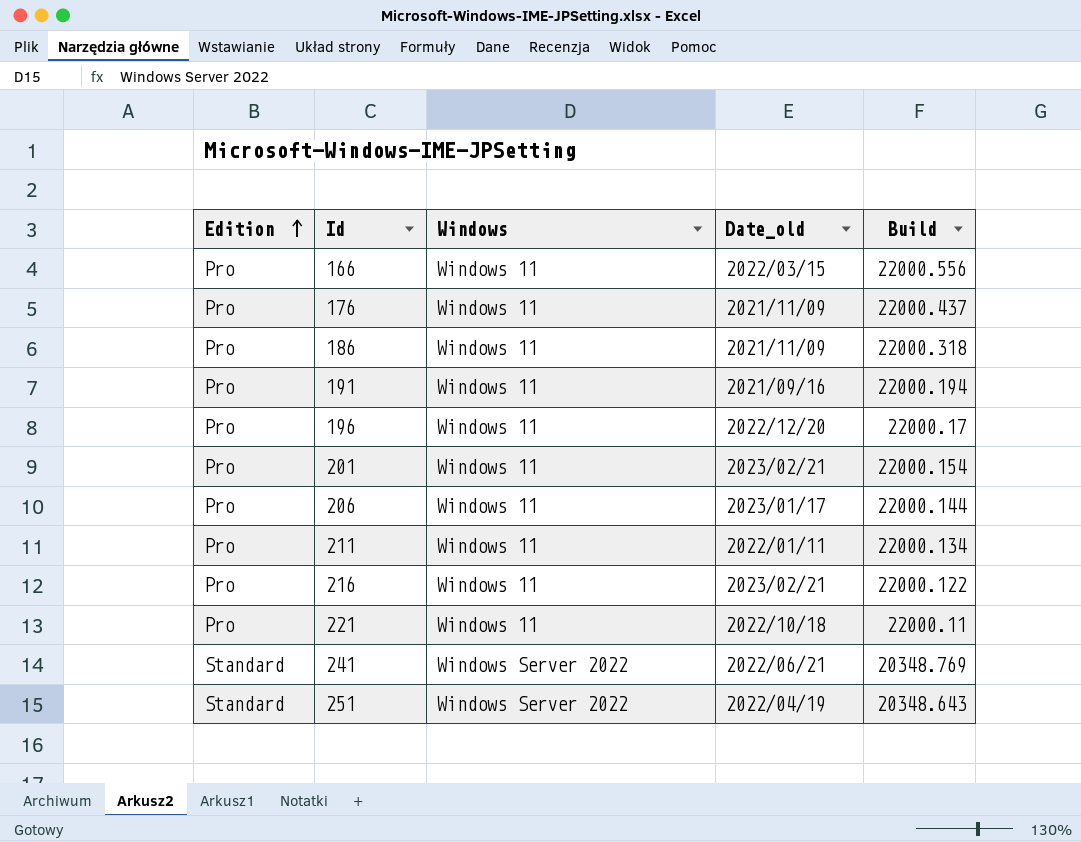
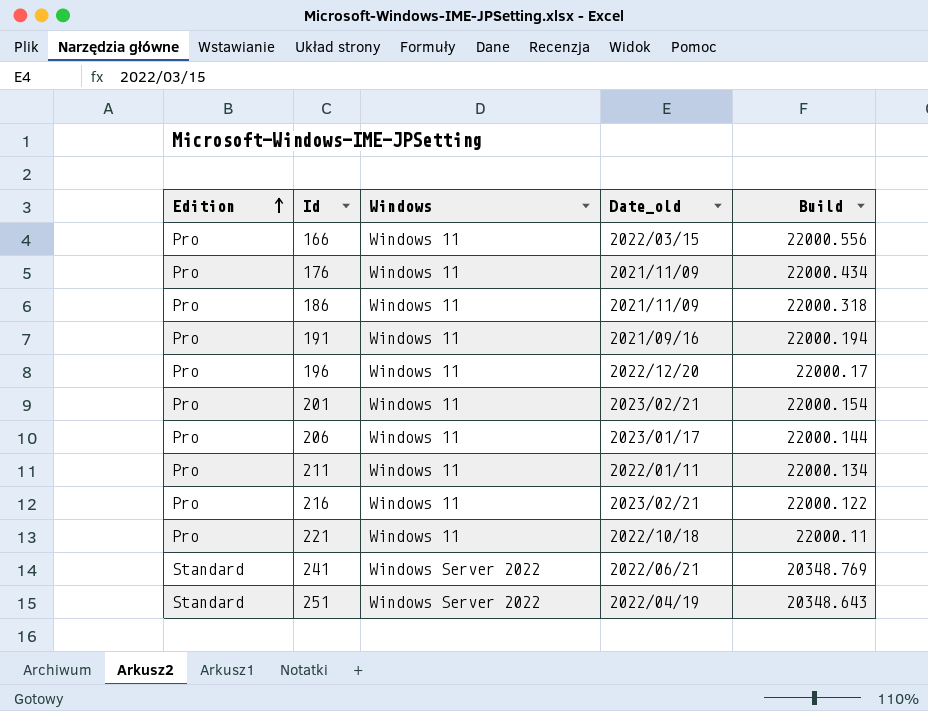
176 | Build: 22000.437 -> 22000.434

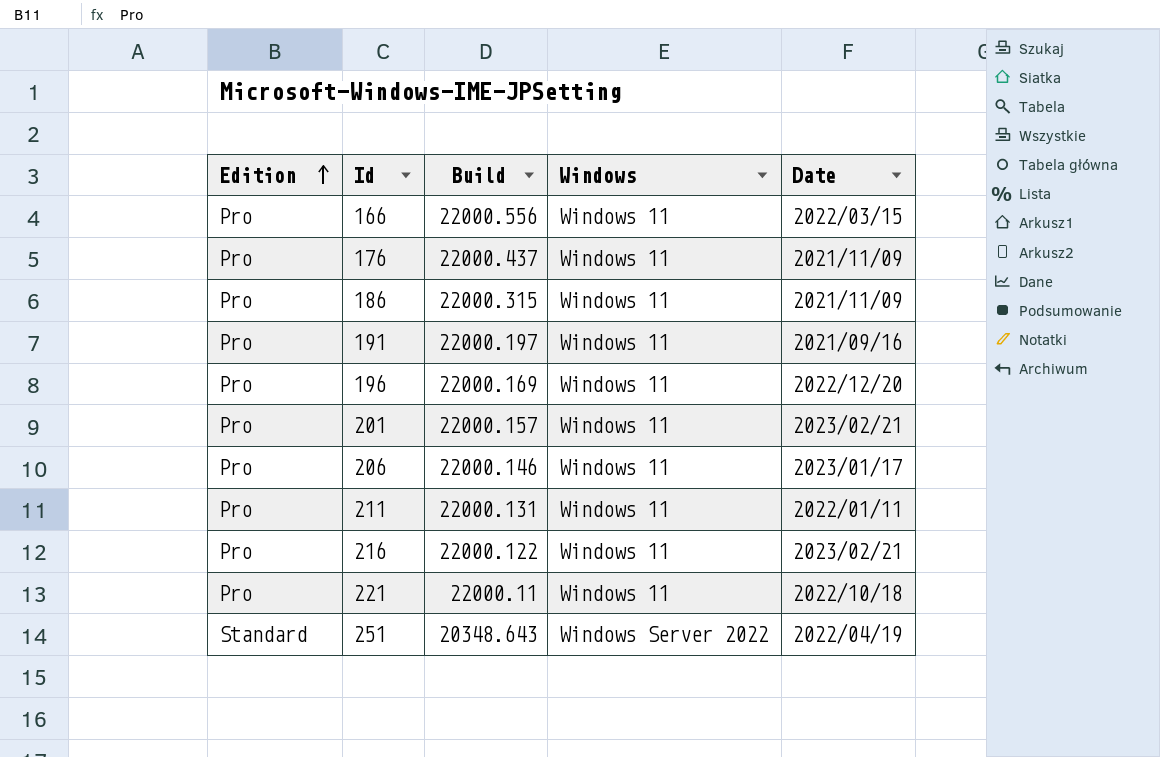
column Build | position: 5 -> 3
column name: Date_old -> Date
row 241: Standard | Windows Server 2022 | 2022/06/21 | 20348.769 -> none
176 | Build: 22000.434 -> 22000.437
186 | Build: 22000.318 -> 22000.315
191 | Build: 22000.194 -> 22000.197
196 | Build: 22000.17 -> 22000.169
201 | Build: 22000.154 -> 22000.157
206 | Build: 22000.144 -> 22000.146
211 | Build: 22000.134 -> 22000.131

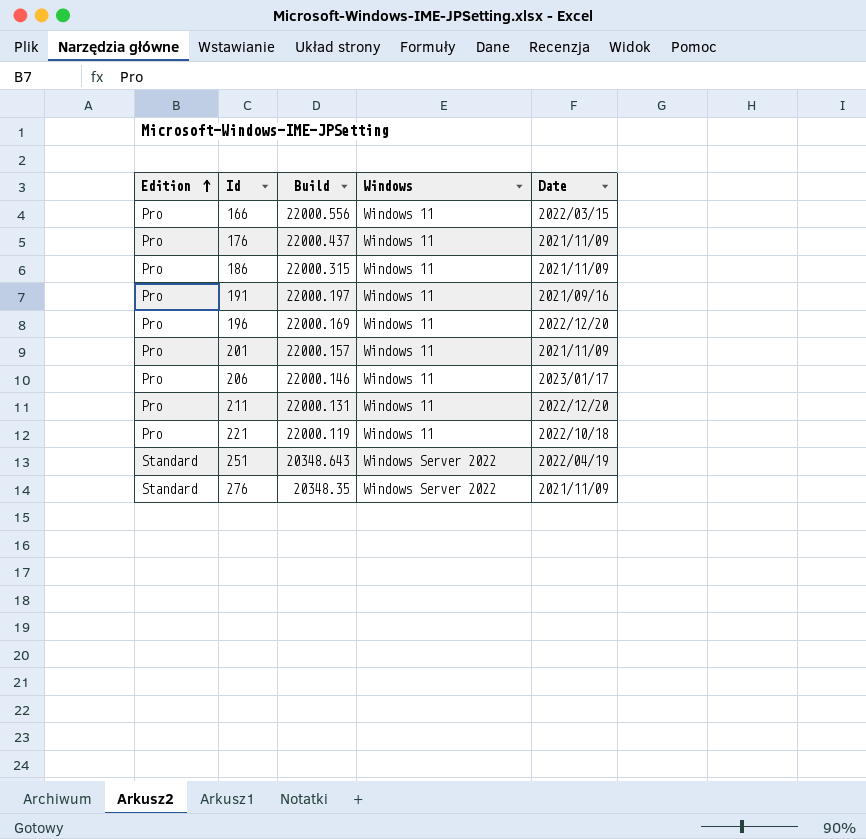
row 216: Pro | 22000.122 | Windows 11 | 2023/02/21 -> none
201 | Date: 2023/02/21 -> 2021/11/09
211 | Date: 2022/01/11 -> 2022/12/20
221 | Build: 22000.11 -> 22000.119
row 276: none -> Standard | 20348.35 | Windows Server 2022 | 2021/11/09

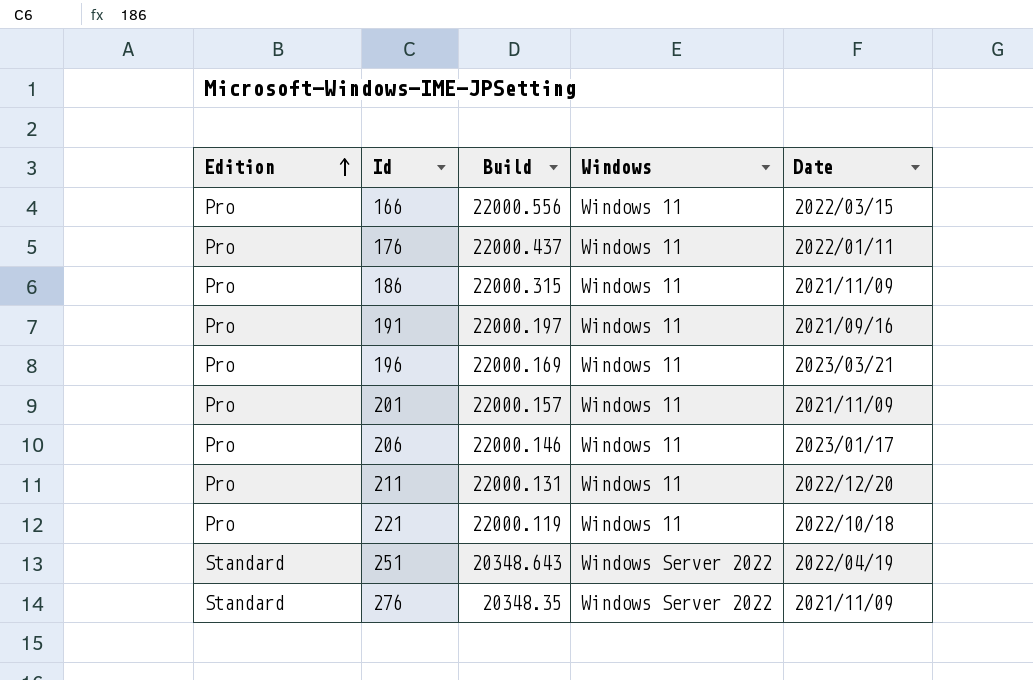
176 | Date: 2021/11/09 -> 2022/01/11
196 | Date: 2022/12/20 -> 2023/03/21

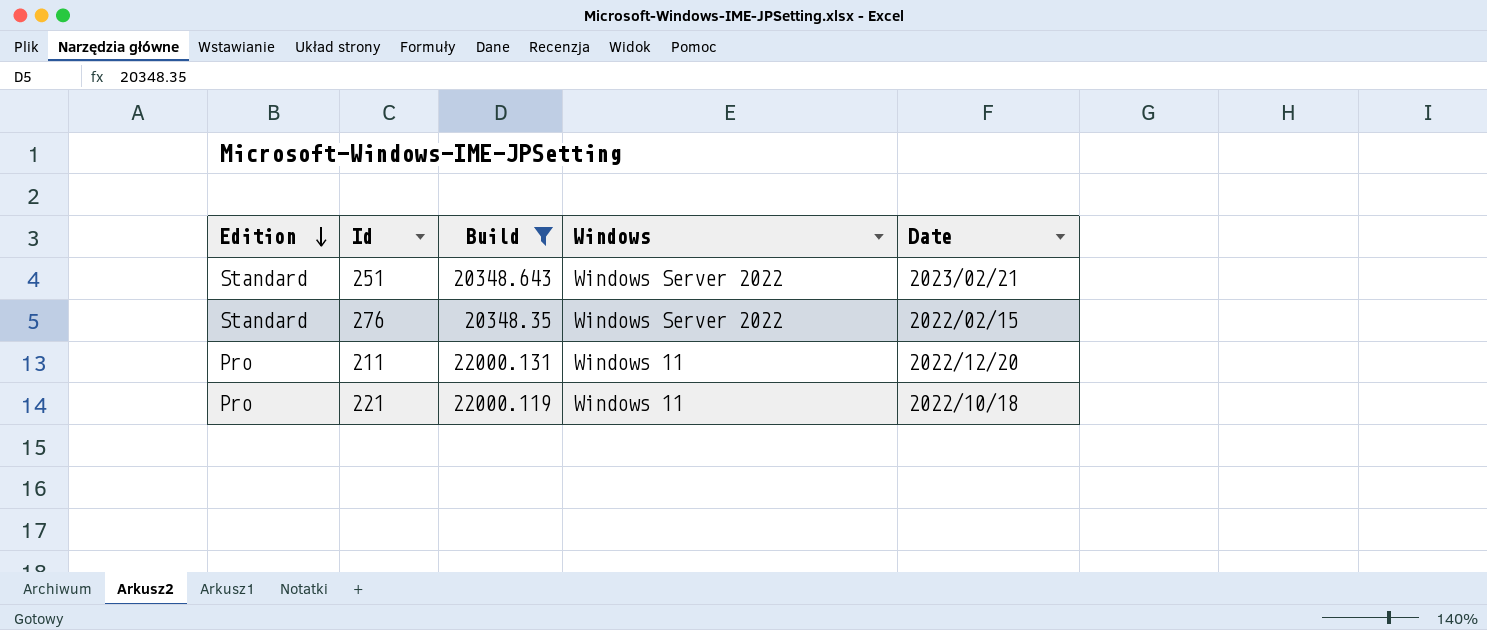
filter: none -> Build <= 22000.131
row order: Edition ascending -> Edition descending
251 | Date: 2022/04/19 -> 2023/02/21
276 | Date: 2021/11/09 -> 2022/02/15

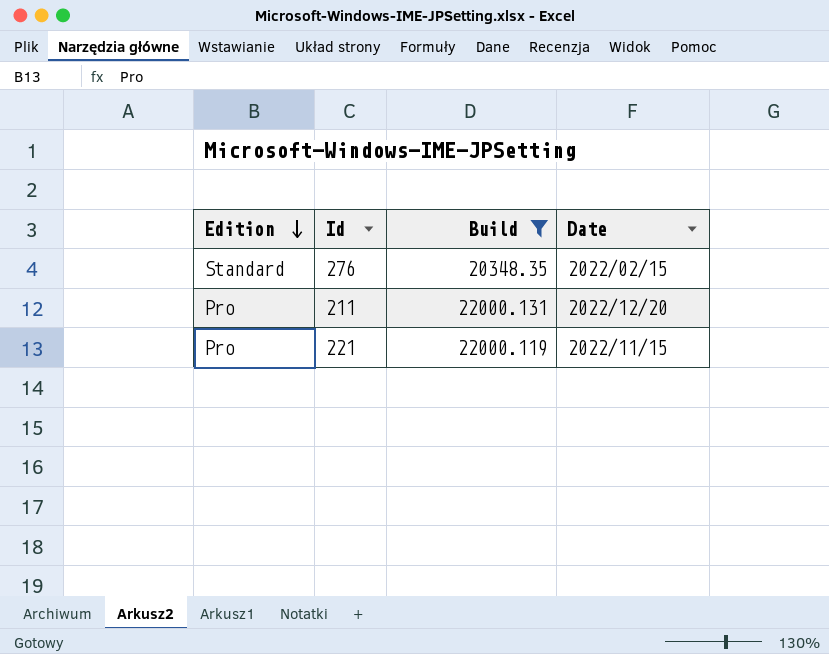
column Windows | position: 4 -> none
row 251: Standard | 20348.643 | Windows Server 2022 | 2023/02/21 -> none
221 | Date: 2022/10/18 -> 2022/11/15

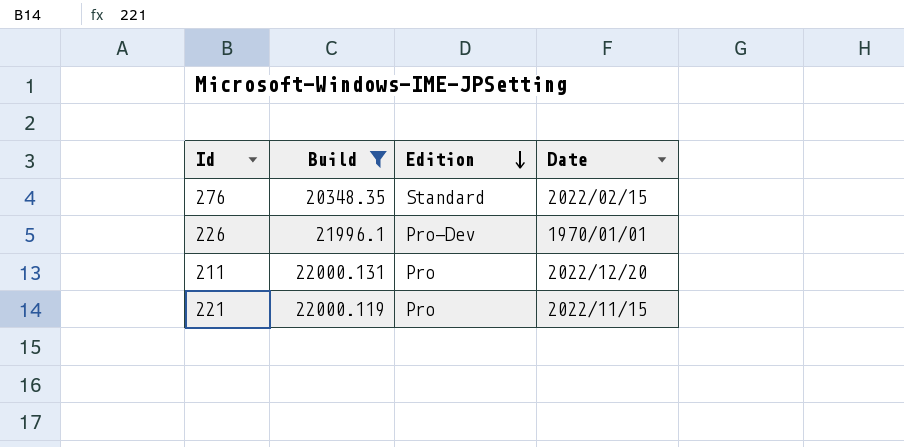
column Edition | position: 1 -> 3
row 226: none -> 21996.1 | Pro-Dev | 1970/01/01

